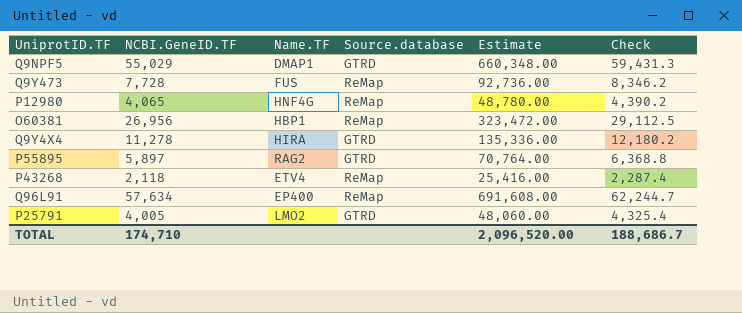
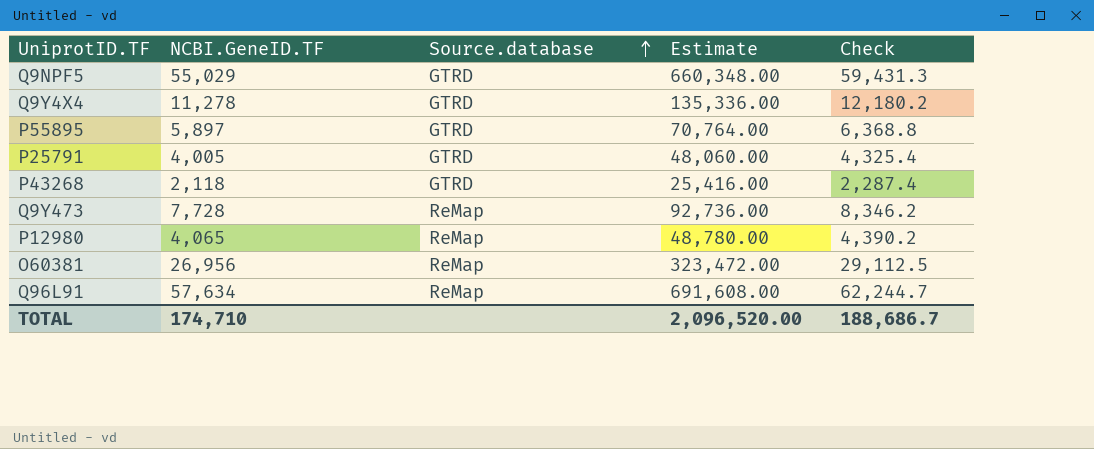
row order: none -> Source.database ascending
column Name.TF | position: 3 -> none
P43268 | Source.database: ReMap -> GTRD

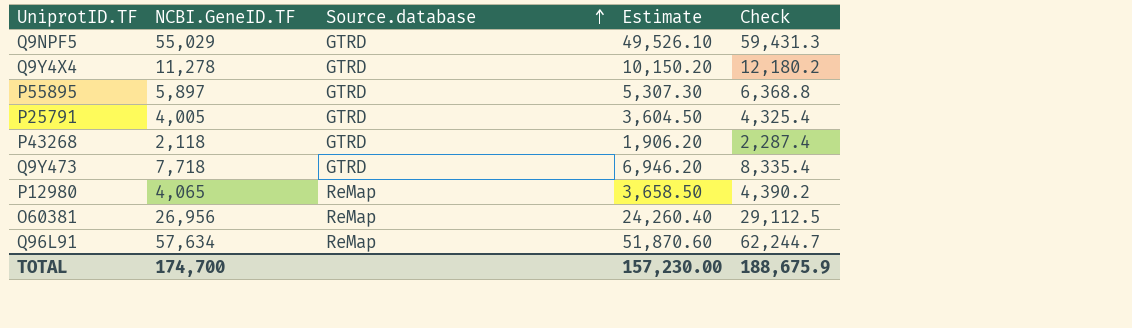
column Estimate | formula: [NCBI.GeneID.TF] * 12 -> [NCBI.GeneID.TF] * 0.9
Q9Y473 | NCBI.GeneID.TF: 7,728 -> 7,718
Q9Y473 | Source.database: ReMap -> GTRD
Q9Y473 | Check: 8,346.2 -> 8,335.4
TOTAL | NCBI.GeneID.TF: 174,710 -> 174,700
TOTAL | Estimate: 2,096,520.00 -> 157,230.00
TOTAL | Check: 188,686.7 -> 188,675.9

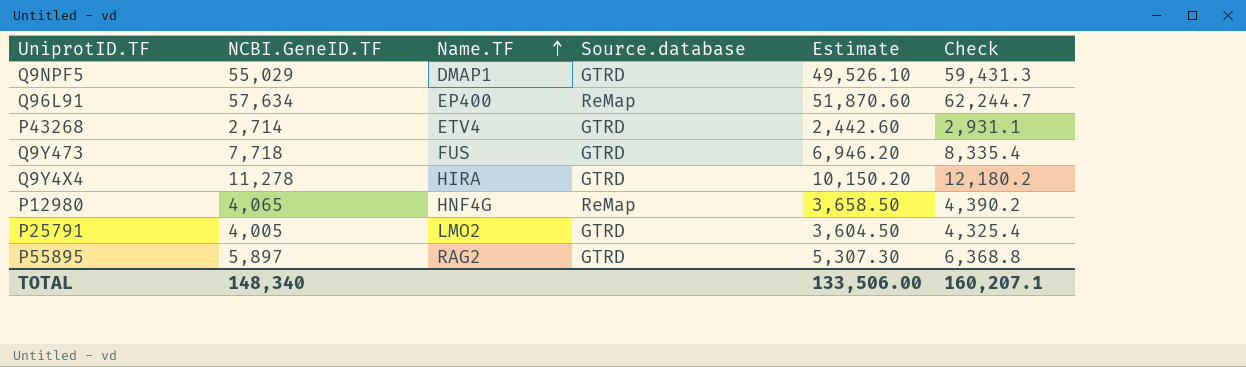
row order: Source.database ascending -> Name.TF ascending
column Name.TF | position: none -> 3
row O60381: 26,956 | ReMap | 24,260.40 | 29,112.5 -> none
P43268 | NCBI.GeneID.TF: 2,118 -> 2,714
P43268 | Estimate: 1,906.20 -> 2,442.60
P43268 | Check: 2,287.4 -> 2,931.1
TOTAL | NCBI.GeneID.TF: 174,700 -> 148,340
TOTAL | Estimate: 157,230.00 -> 133,506.00
TOTAL | Check: 188,675.9 -> 160,207.1

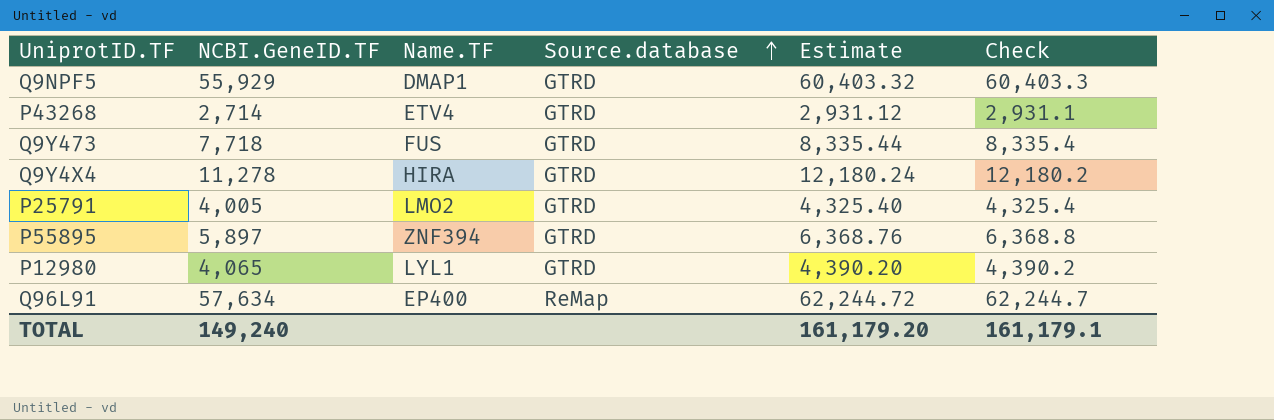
row order: Name.TF ascending -> Source.database ascending
column Estimate | formula: [NCBI.GeneID.TF] * 0.9 -> [NCBI.GeneID.TF] * 1.08
Q9NPF5 | NCBI.GeneID.TF: 55,029 -> 55,929
Q9NPF5 | Check: 59,431.3 -> 60,403.3
P55895 | Name.TF: RAG2 -> ZNF394
P12980 | Name.TF: HNF4G -> LYL1
P12980 | Source.database: ReMap -> GTRD
TOTAL | NCBI.GeneID.TF: 148,340 -> 149,240
TOTAL | Estimate: 133,506.00 -> 161,179.20
TOTAL | Check: 160,207.1 -> 161,179.1

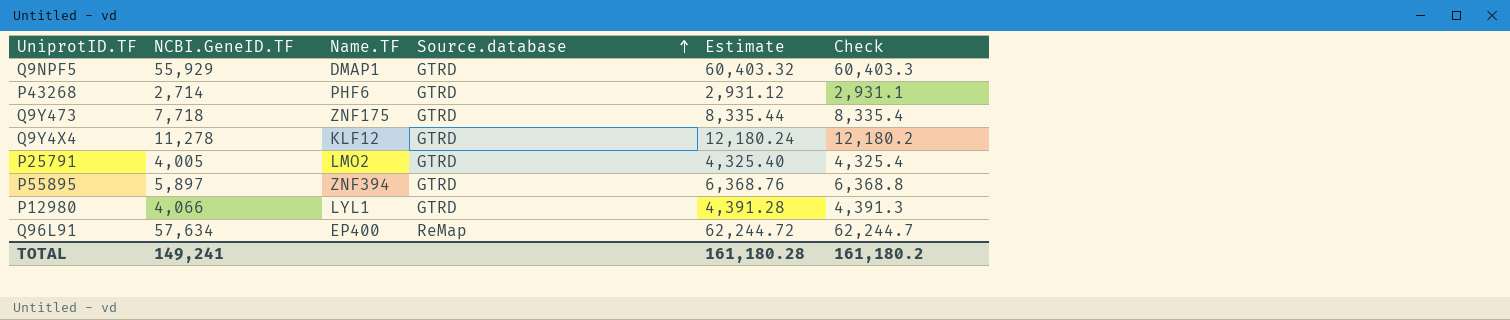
P43268 | Name.TF: ETV4 -> PHF6
Q9Y473 | Name.TF: FUS -> ZNF175
Q9Y4X4 | Name.TF: HIRA -> KLF12
P12980 | NCBI.GeneID.TF: 4,065 -> 4,066
P12980 | Estimate: 4,390.20 -> 4,391.28
P12980 | Check: 4,390.2 -> 4,391.3
TOTAL | NCBI.GeneID.TF: 149,240 -> 149,241
TOTAL | Estimate: 161,179.20 -> 161,180.28
TOTAL | Check: 161,179.1 -> 161,180.2

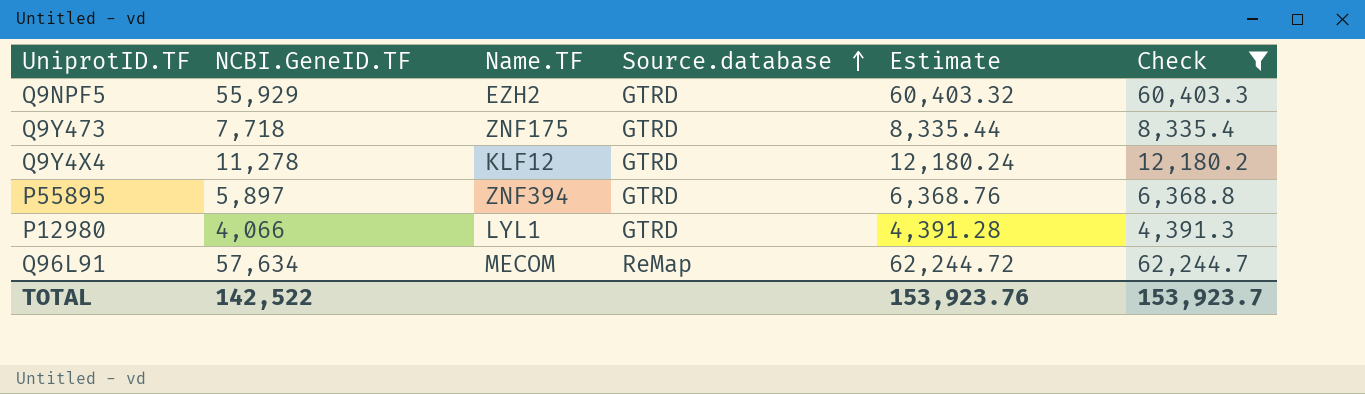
filter: none -> Check >= 4,391.3
Q9NPF5 | Name.TF: DMAP1 -> EZH2
Q96L91 | Name.TF: EP400 -> MECOM
TOTAL | NCBI.GeneID.TF: 149,241 -> 142,522
TOTAL | Estimate: 161,180.28 -> 153,923.76
TOTAL | Check: 161,180.2 -> 153,923.7

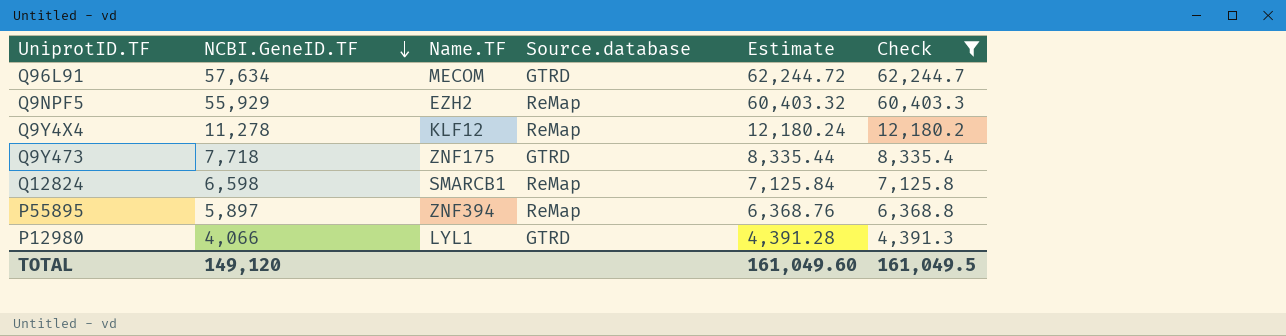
row order: Source.database ascending -> NCBI.GeneID.TF descending
Q96L91 | Source.database: ReMap -> GTRD
Q9NPF5 | Source.database: GTRD -> ReMap
Q9Y4X4 | Source.database: GTRD -> ReMap
row Q12824: none -> 6,598 | SMARCB1 | ReMap | 7,125.84 | 7,125.8
P55895 | Source.database: GTRD -> ReMap
TOTAL | NCBI.GeneID.TF: 142,522 -> 149,120
TOTAL | Estimate: 153,923.76 -> 161,049.60
TOTAL | Check: 153,923.7 -> 161,049.5

